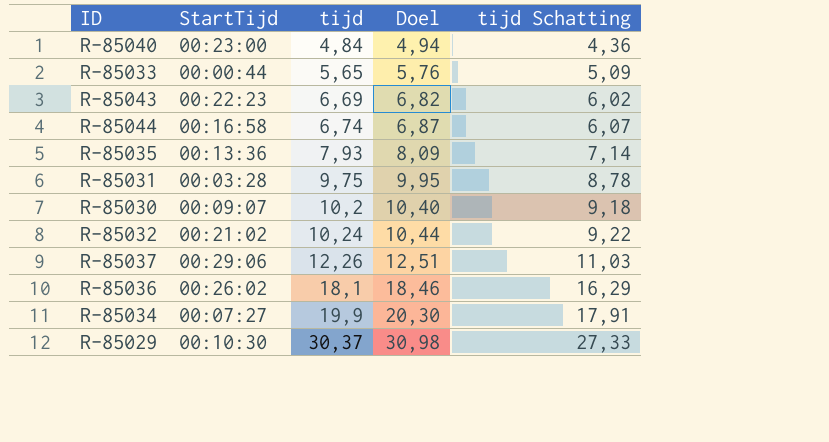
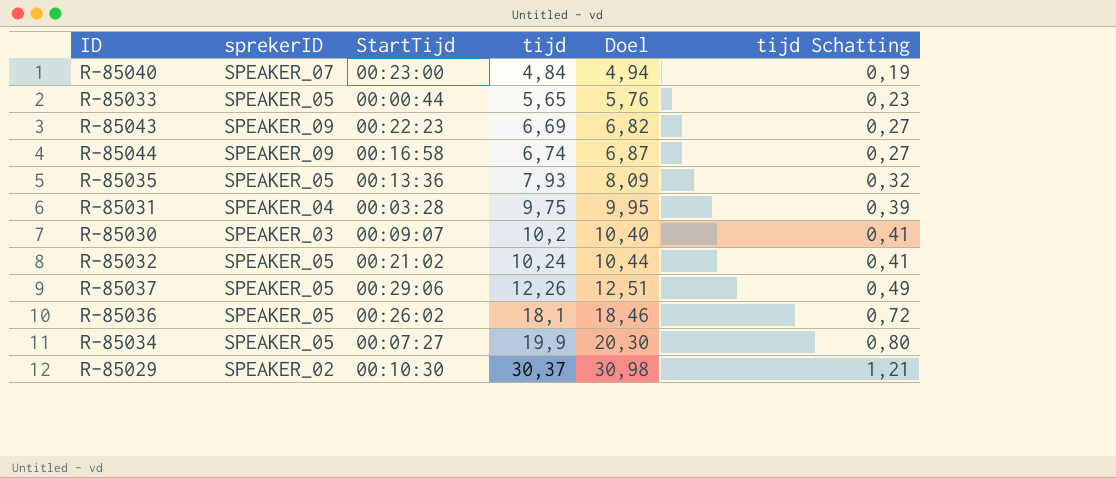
column sprekerID | position: none -> 2
column tijd Schatting | formula: [tijd] * 0,9 -> [tijd] * 0,04

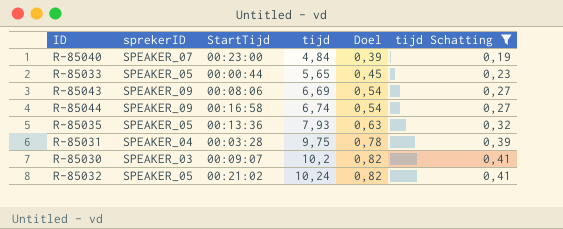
filter: none -> tijd Schatting <= 0,41
column Doel | formula: [tijd] * 1,02 -> [tijd] * 0,08
R-85043 | StartTijd: 00:22:23 -> 00:08:06

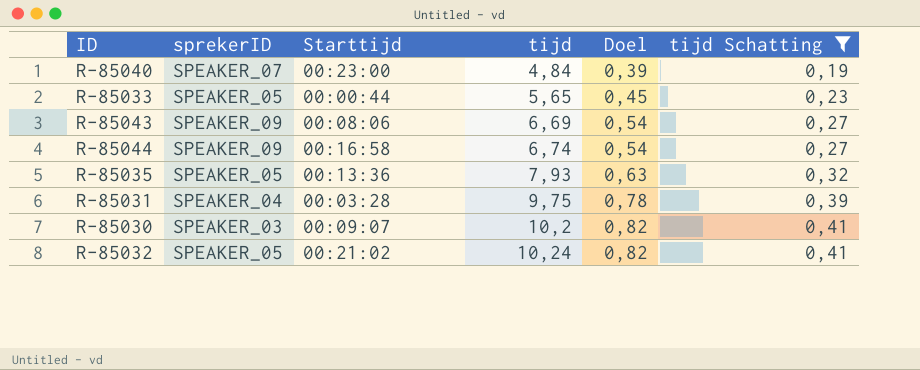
column name: StartTijd -> Starttijd

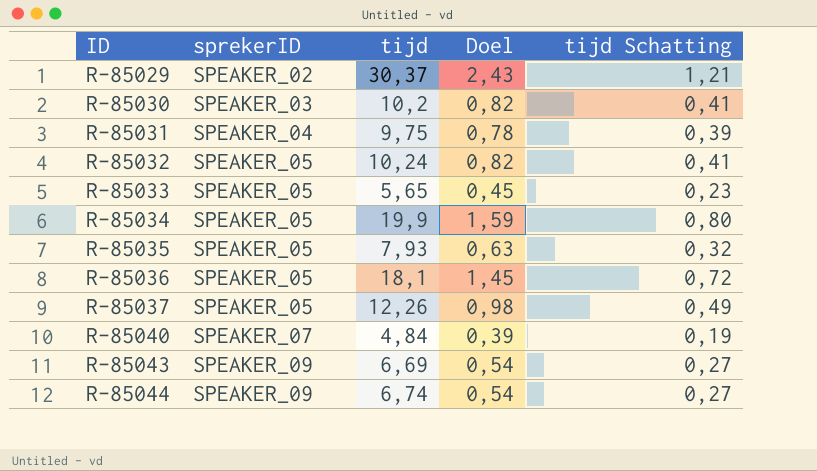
filter: tijd Schatting <= 0,41 -> none
row order: tijd ascending -> ID ascending
column Starttijd | position: 3 -> none

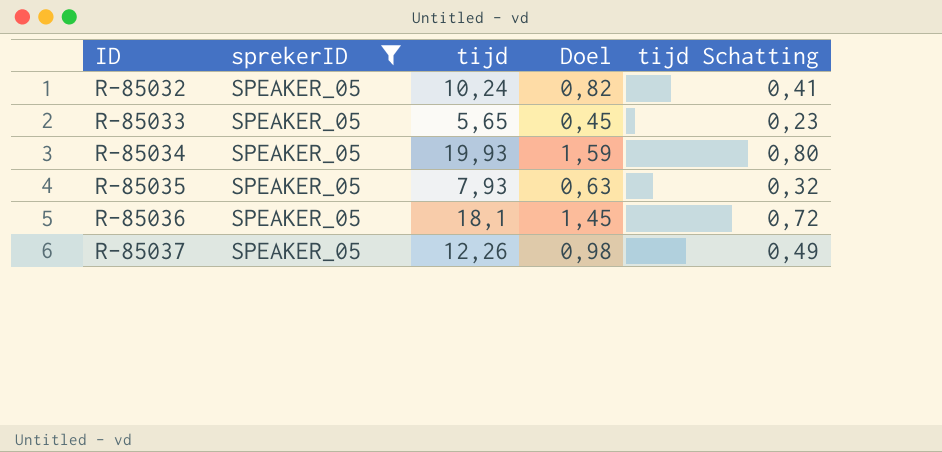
filter: none -> sprekerID = SPEAKER_05
R-85034 | tijd: 19,9 -> 19,93

